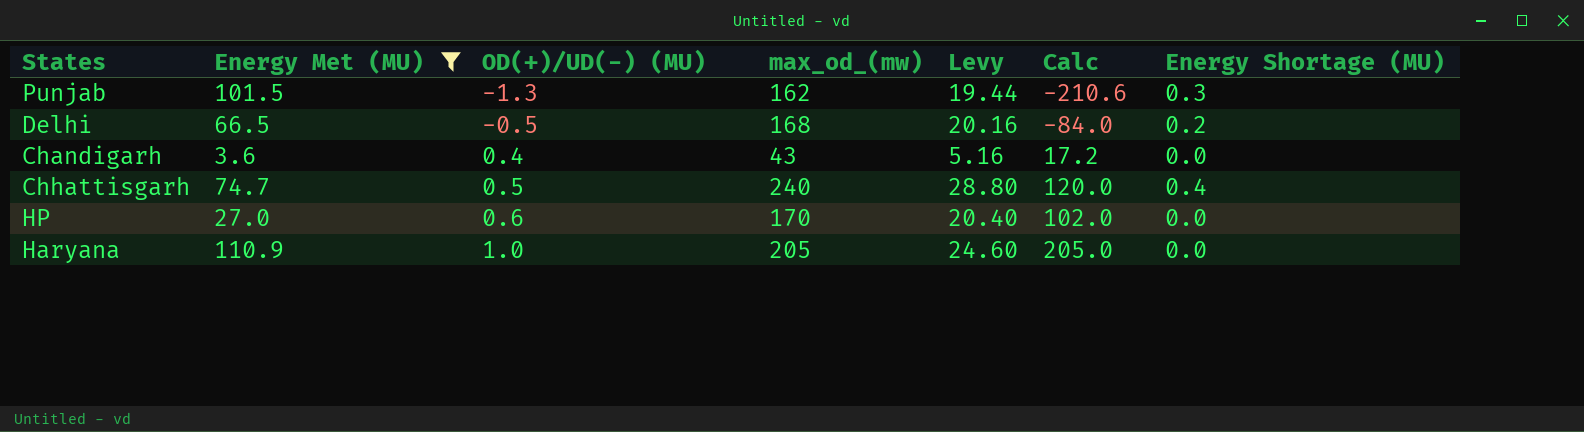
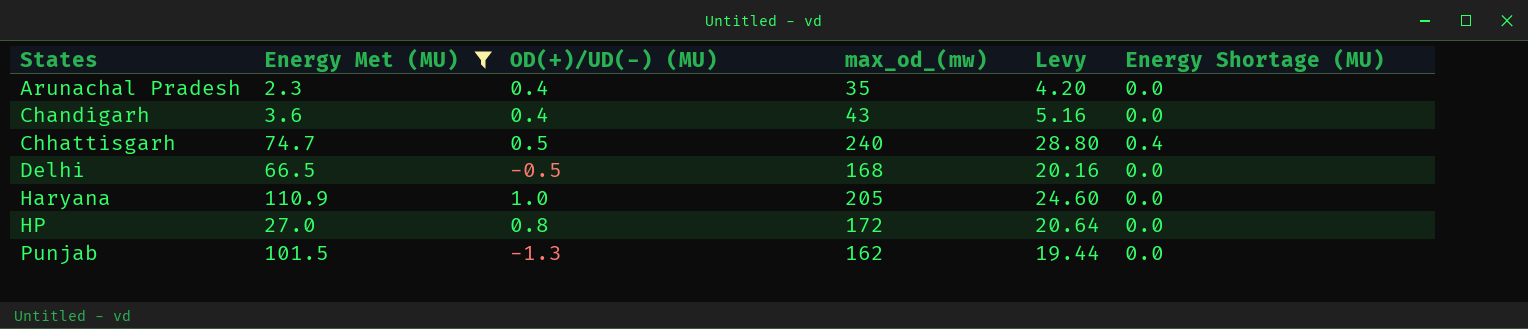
row order: OD(+)/UD(-) (MU) ascending -> States ascending
column Calc | formula: [OD(+)/UD(-) (MU)] * [max_od_(mw)] -> none
row Arunachal Pradesh: none -> 2.3 | 0.4 | 35 | 4.20 | 0.0
Delhi | Energy Shortage (MU): 0.2 -> 0.0
HP | OD(+)/UD(-) (MU): 0.6 -> 0.8
HP | max_od_(mw): 170 -> 172
HP | Levy: 20.40 -> 20.64
Punjab | Energy Shortage (MU): 0.3 -> 0.0

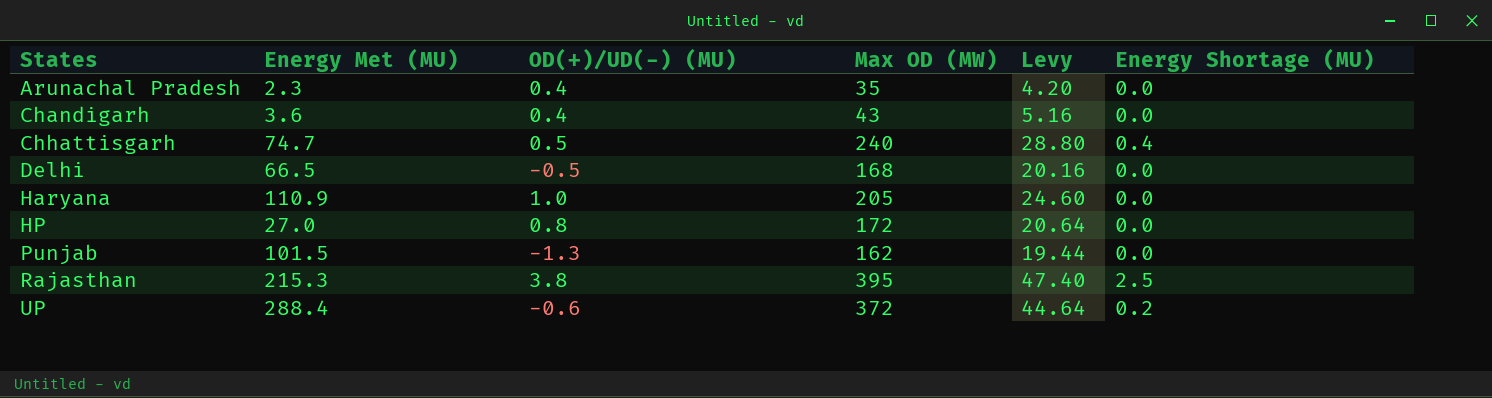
filter: Energy Met (MU) <= 110.9 -> none
column name: max_od_(mw) -> Max OD (MW)

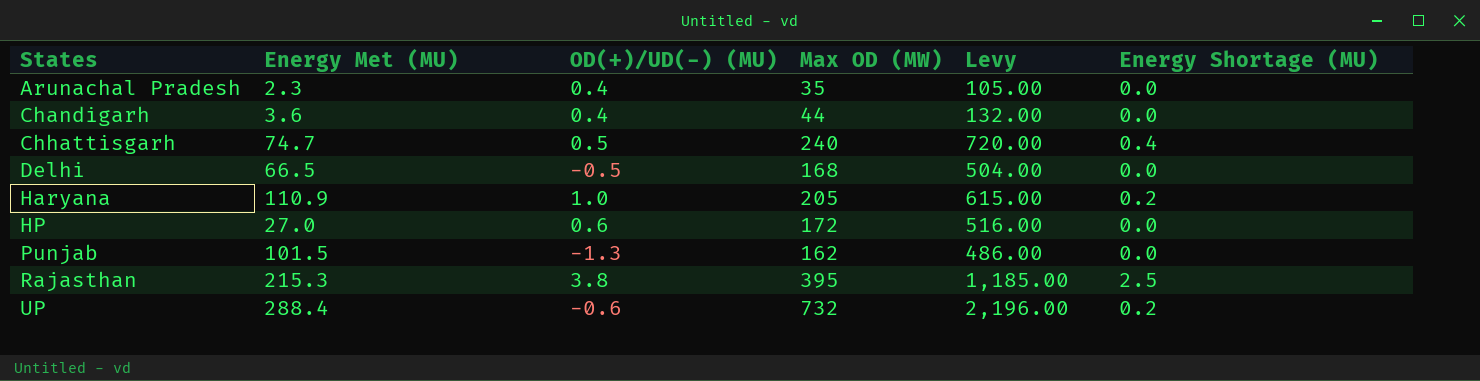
column Levy | formula: [Max OD (MW)] * 0.12 -> [Max OD (MW)] * 3
Chandigarh | Max OD (MW): 43 -> 44
Haryana | Energy Shortage (MU): 0.0 -> 0.2
HP | OD(+)/UD(-) (MU): 0.8 -> 0.6
UP | Max OD (MW): 372 -> 732

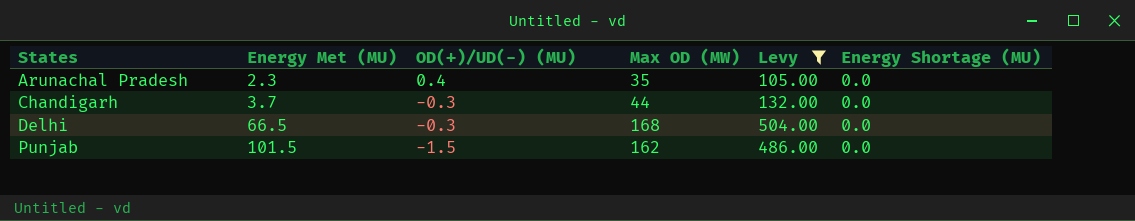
filter: none -> Levy <= 504.00
Chandigarh | Energy Met (MU): 3.6 -> 3.7
Chandigarh | OD(+)/UD(-) (MU): 0.4 -> -0.3
Delhi | OD(+)/UD(-) (MU): -0.5 -> -0.3
Punjab | OD(+)/UD(-) (MU): -1.3 -> -1.5

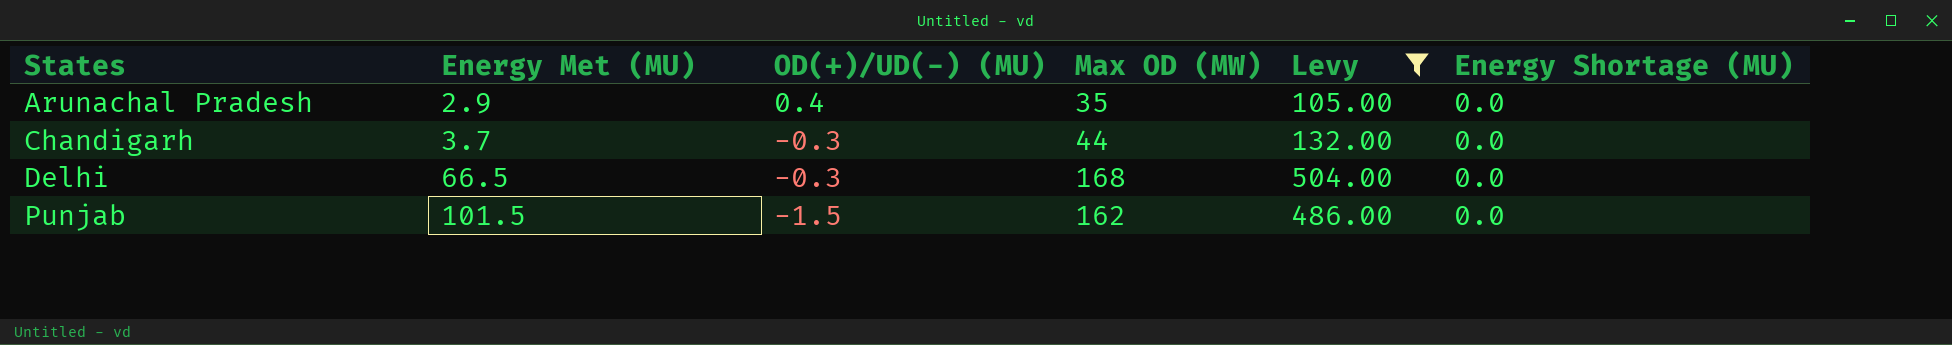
Arunachal Pradesh | Energy Met (MU): 2.3 -> 2.9

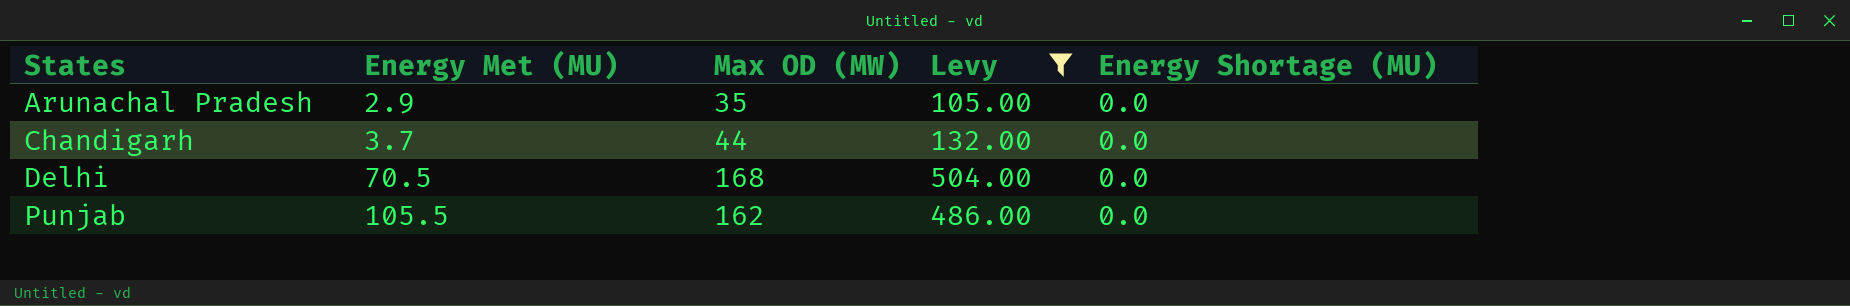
column OD(+)/UD(-) (MU) | position: 3 -> none
Delhi | Energy Met (MU): 66.5 -> 70.5
Punjab | Energy Met (MU): 101.5 -> 105.5

